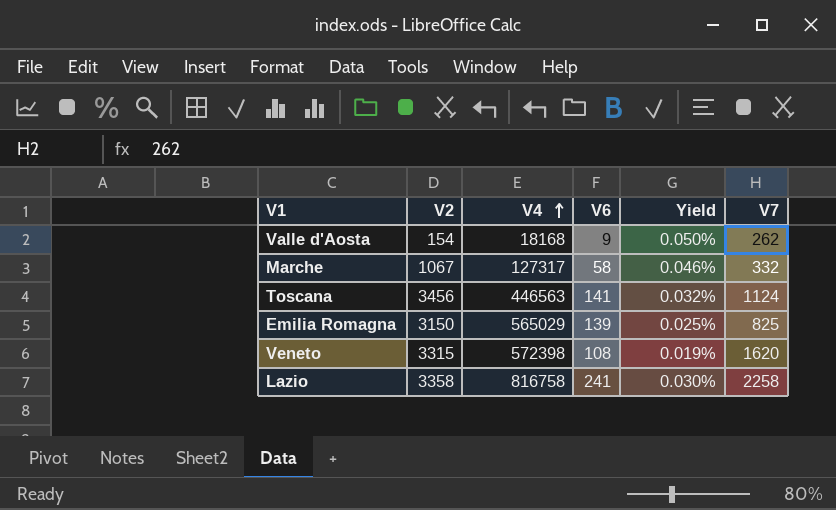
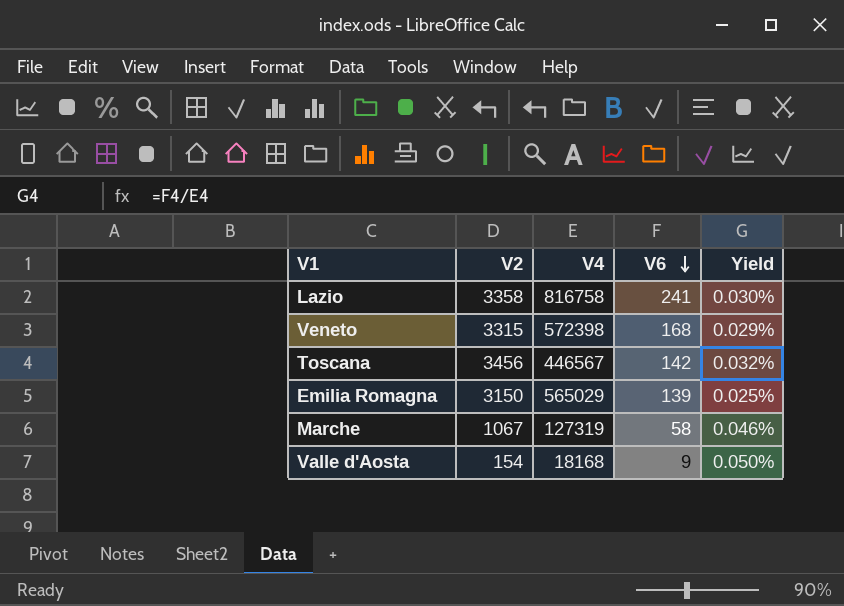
row order: V4 ascending -> V6 descending
column V7 | position: 6 -> none
Veneto | V6: 108 -> 168
Veneto | Yield: 0.019% -> 0.029%
Toscana | V4: 446563 -> 446567
Toscana | V6: 141 -> 142
Marche | V4: 127317 -> 127319

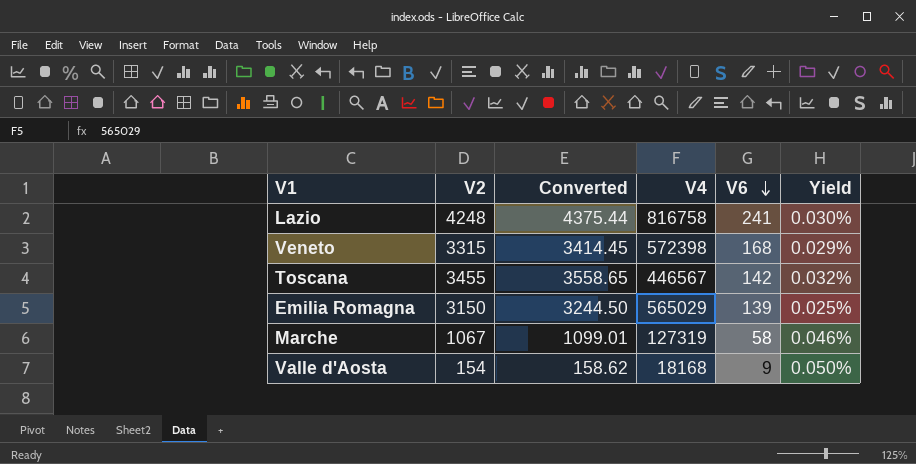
column Converted | formula: none -> [V2] * 1.03
Lazio | V2: 3358 -> 4248
Toscana | V2: 3456 -> 3455

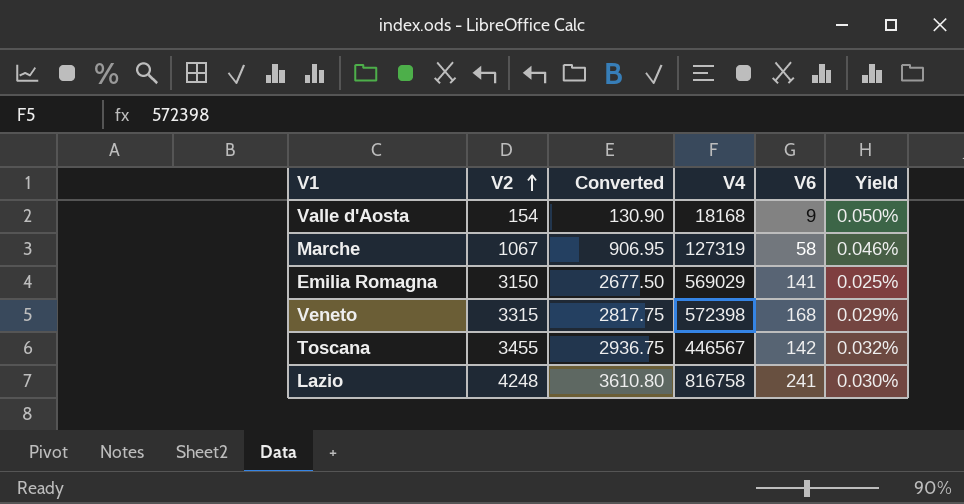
row order: V6 descending -> V2 ascending
column Converted | formula: [V2] * 1.03 -> [V2] * 0.85
Emilia Romagna | V4: 565029 -> 569029
Emilia Romagna | V6: 139 -> 141

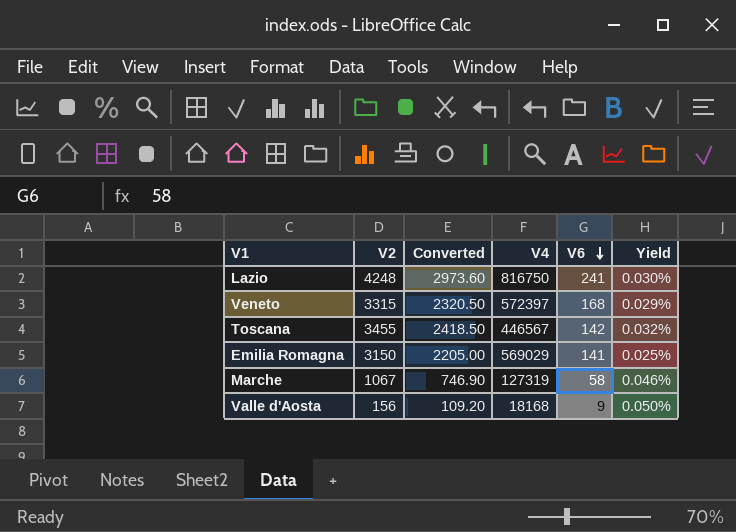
row order: V2 ascending -> V6 descending
column Converted | formula: [V2] * 0.85 -> [V2] * 0.7
Lazio | V4: 816758 -> 816750
Veneto | V4: 572398 -> 572397
Valle d'Aosta | V2: 154 -> 156

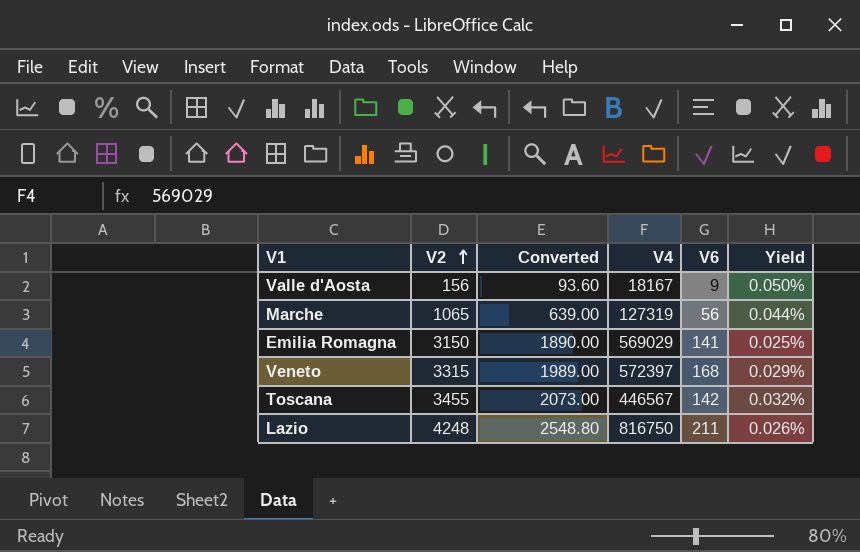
row order: V6 descending -> V2 ascending
column Converted | formula: [V2] * 0.7 -> [V2] * 0.6
Valle d'Aosta | V4: 18168 -> 18167
Marche | V2: 1067 -> 1065
Marche | V6: 58 -> 56
Marche | Yield: 0.046% -> 0.044%
Lazio | V6: 241 -> 211
Lazio | Yield: 0.030% -> 0.026%

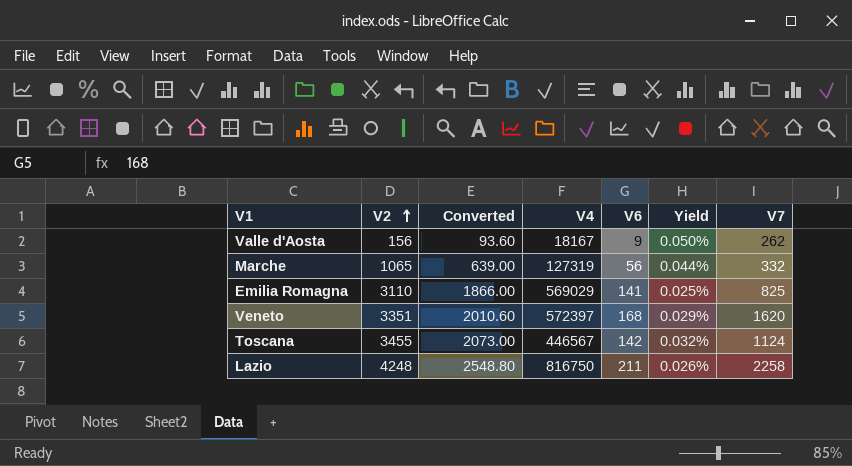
column V7 | position: none -> 7
Emilia Romagna | V2: 3150 -> 3110
Emilia Romagna | Converted: 1890.00 -> 1866.00
Veneto | V2: 3315 -> 3351
Veneto | Converted: 1989.00 -> 2010.60

